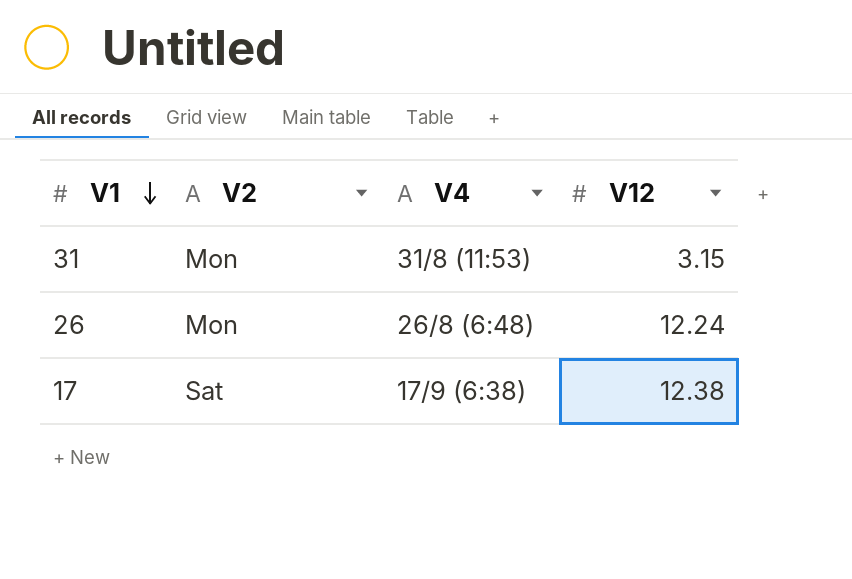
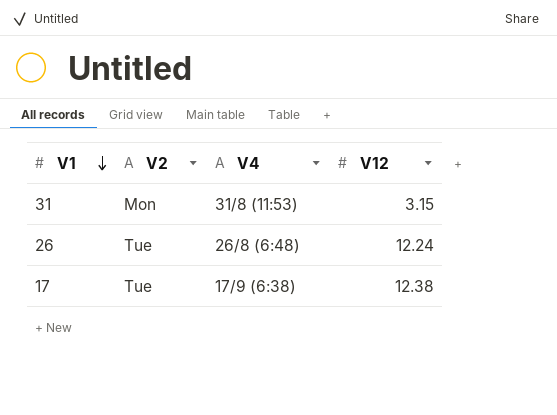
26 | V2: Mon -> Tue
17 | V2: Sat -> Tue

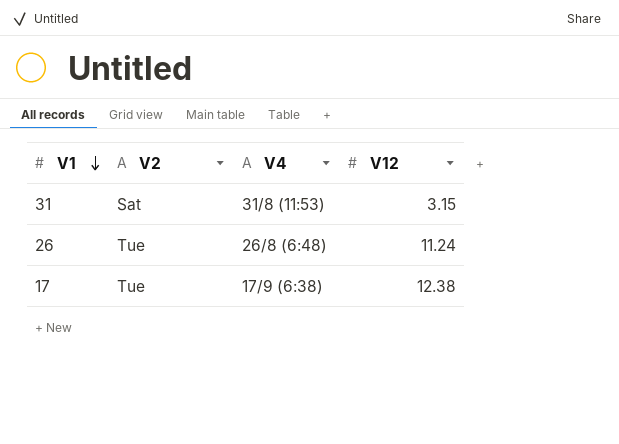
31 | V2: Mon -> Sat
26 | V12: 12.24 -> 11.24

